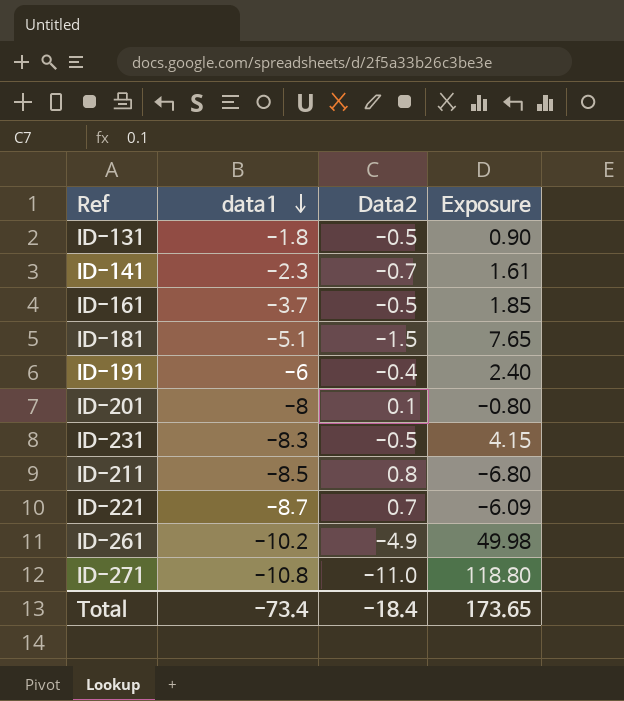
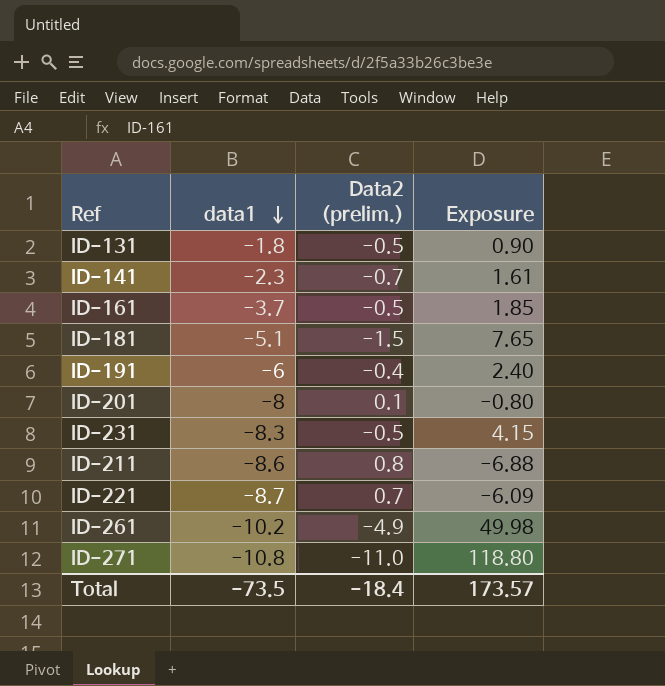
column name: Data2 -> Data2 (prelim.)
ID-211 | data1: -8.5 -> -8.6
ID-211 | Exposure: -6.80 -> -6.88
Total | data1: -73.4 -> -73.5
Total | Exposure: 173.65 -> 173.57

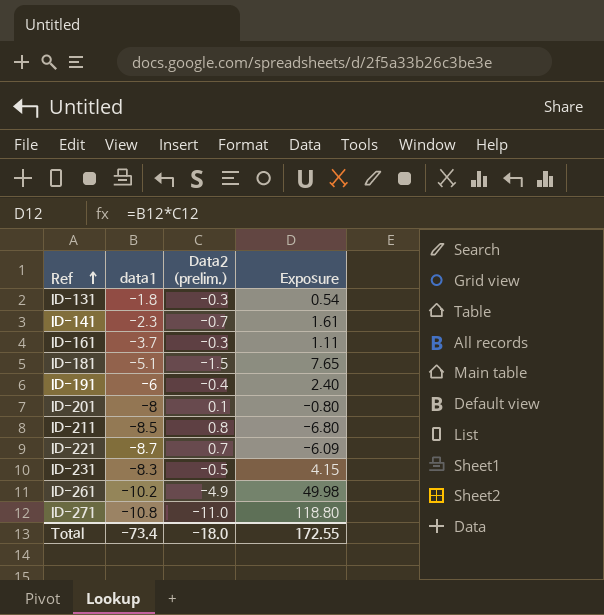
row order: data1 descending -> Ref ascending
ID-131 | Data2 (prelim.): -0.5 -> -0.3
ID-131 | Exposure: 0.90 -> 0.54
ID-161 | Data2 (prelim.): -0.5 -> -0.3
ID-161 | Exposure: 1.85 -> 1.11
ID-211 | data1: -8.6 -> -8.5
ID-211 | Exposure: -6.88 -> -6.80
Total | data1: -73.5 -> -73.4
Total | Data2 (prelim.): -18.4 -> -18.0
Total | Exposure: 173.57 -> 172.55

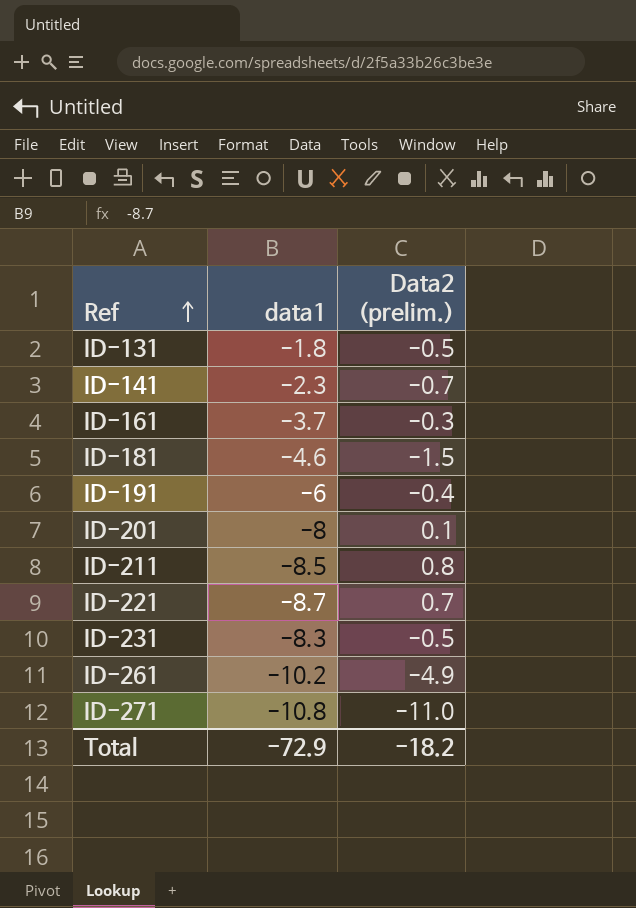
column Exposure | formula: [data1] * [Data2 (prelim.)] -> none
ID-131 | Data2 (prelim.): -0.3 -> -0.5
ID-181 | data1: -5.1 -> -4.6
Total | data1: -73.4 -> -72.9
Total | Data2 (prelim.): -18.0 -> -18.2

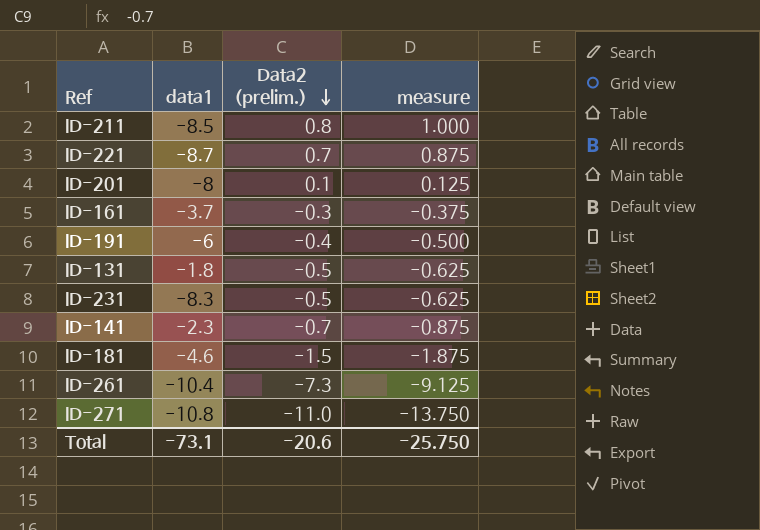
row order: Ref ascending -> Data2 (prelim.) descending
column measure | formula: none -> [Data2 (prelim.)] * 1.25
ID-261 | data1: -10.2 -> -10.4
ID-261 | Data2 (prelim.): -4.9 -> -7.3
Total | data1: -72.9 -> -73.1
Total | Data2 (prelim.): -18.2 -> -20.6

